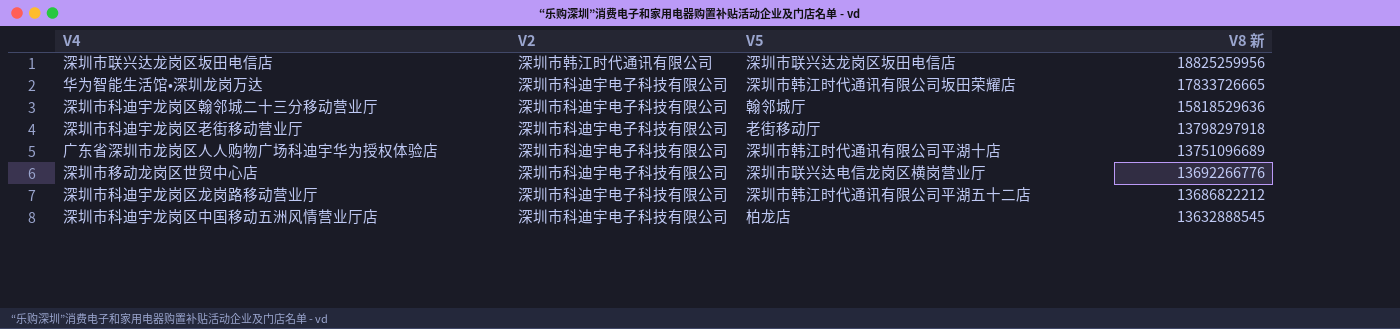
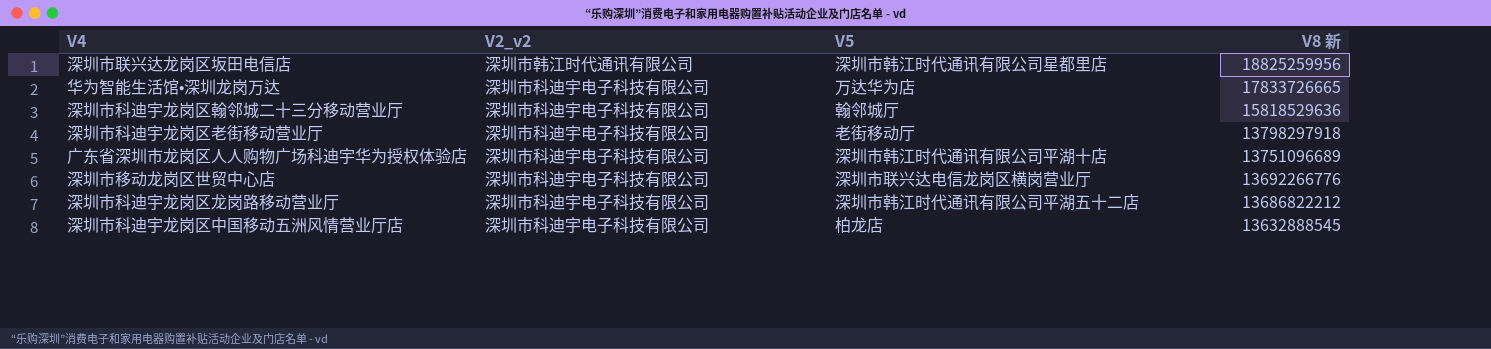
column name: V2 -> V2_v2
深圳市联兴达龙岗区坂田电信店 | V5: 深圳市联兴达龙岗区坂田电信店 -> 深圳市韩江时代通讯有限公司星都里店
华为智能生活馆•深圳龙岗万达 | V5: 深圳市韩江时代通讯有限公司坂田荣耀店 -> 万达华为店

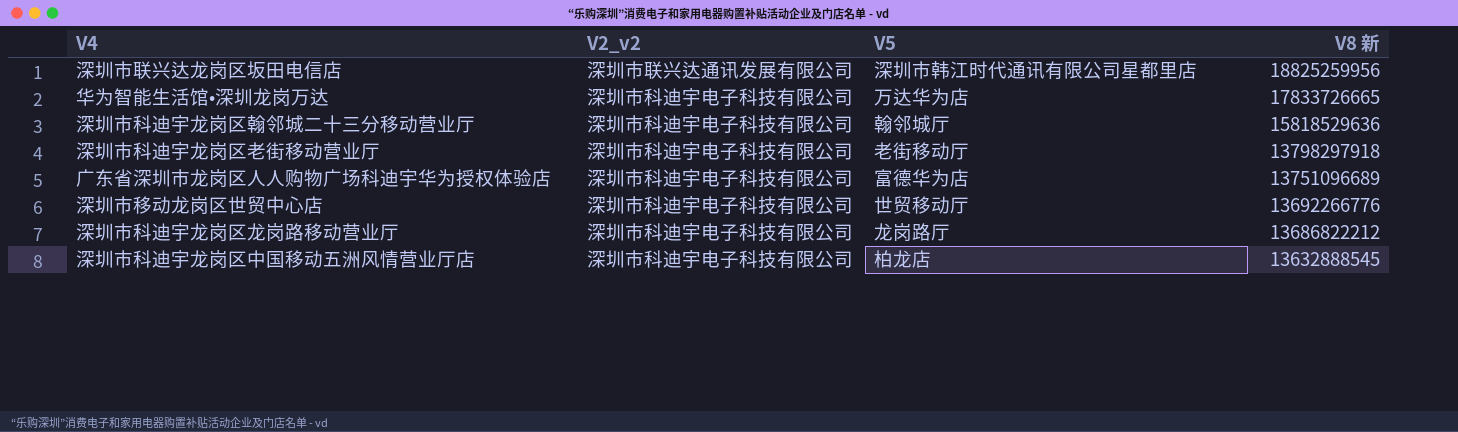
深圳市联兴达龙岗区坂田电信店 | V2_v2: 深圳市韩江时代通讯有限公司 -> 深圳市联兴达通讯发展有限公司
广东省深圳市龙岗区人人购物广场科迪宇华为授权体验店 | V5: 深圳市韩江时代通讯有限公司平湖十店 -> 富德华为店
深圳市移动龙岗区世贸中心店 | V5: 深圳市联兴达电信龙岗区横岗营业厅 -> 世贸移动厅
深圳市科迪宇龙岗区龙岗路移动营业厅 | V5: 深圳市韩江时代通讯有限公司平湖五十二店 -> 龙岗路厅

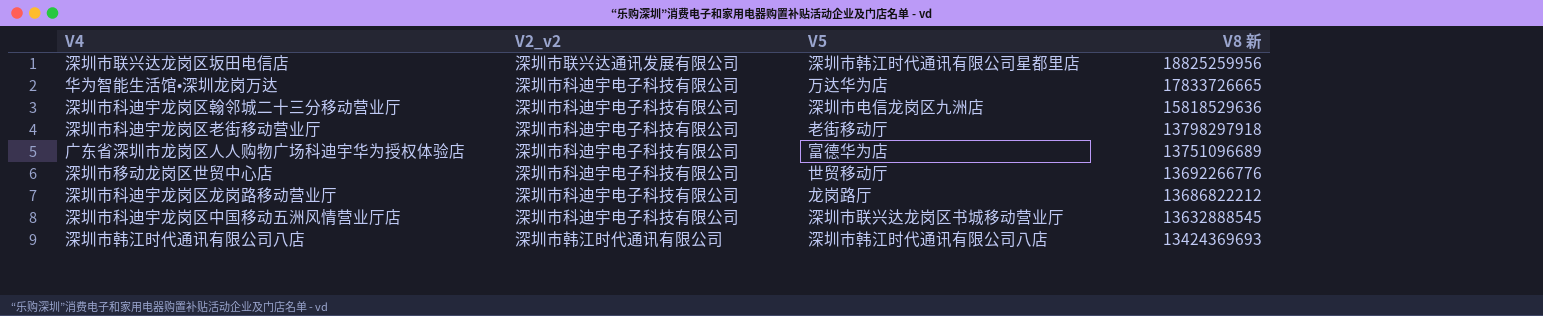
深圳市科迪宇龙岗区翰邻城二十三分移动营业厅 | V5: 翰邻城厅 -> 深圳市电信龙岗区九洲店
深圳市科迪宇龙岗区中国移动五洲风情营业厅店 | V5: 柏龙店 -> 深圳市联兴达龙岗区书城移动营业厅
row 深圳市韩江时代通讯有限公司八店: none -> 深圳市韩江时代通讯有限公司 | 深圳市韩江时代通讯有限公司八店 | 13424369693

